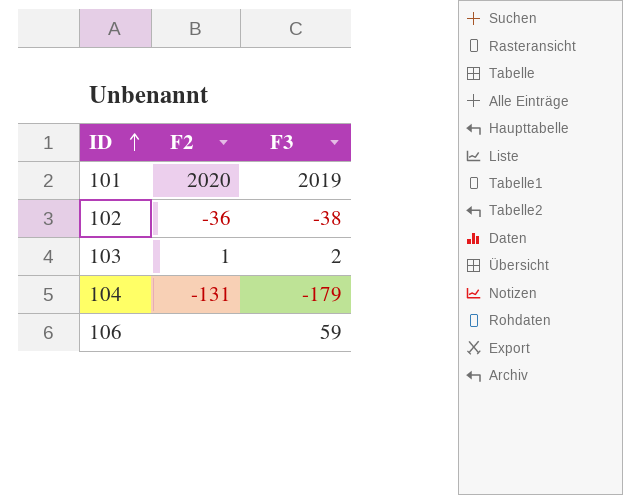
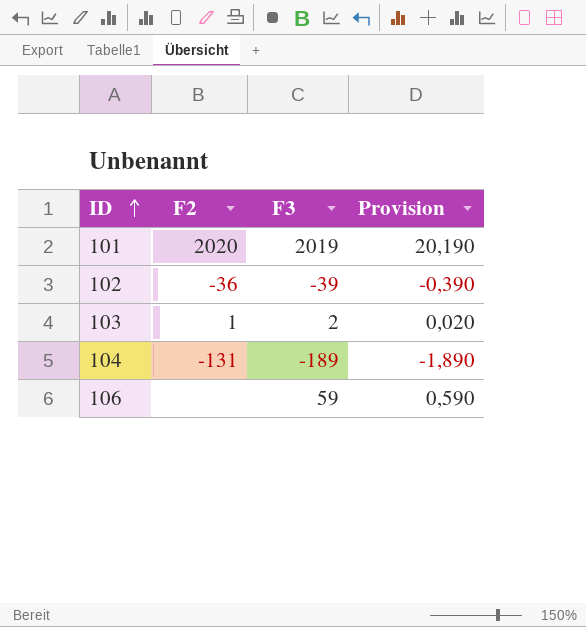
column Provision | formula: none -> [F3] * 0,01
102 | F3: -38 -> -39
104 | F3: -179 -> -189

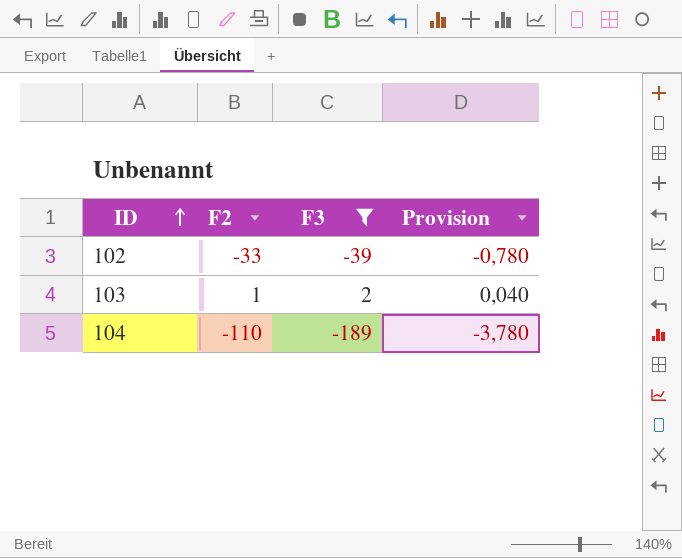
filter: none -> F3 <= 2
column Provision | formula: [F3] * 0,01 -> [F3] * 0,02
102 | F2: -36 -> -33
104 | F2: -131 -> -110

